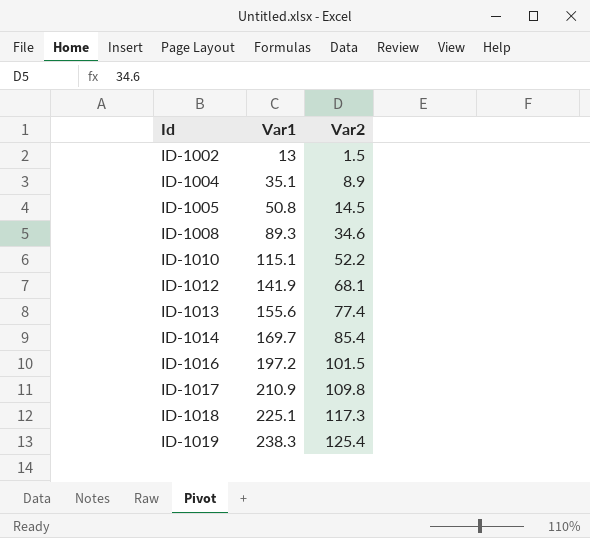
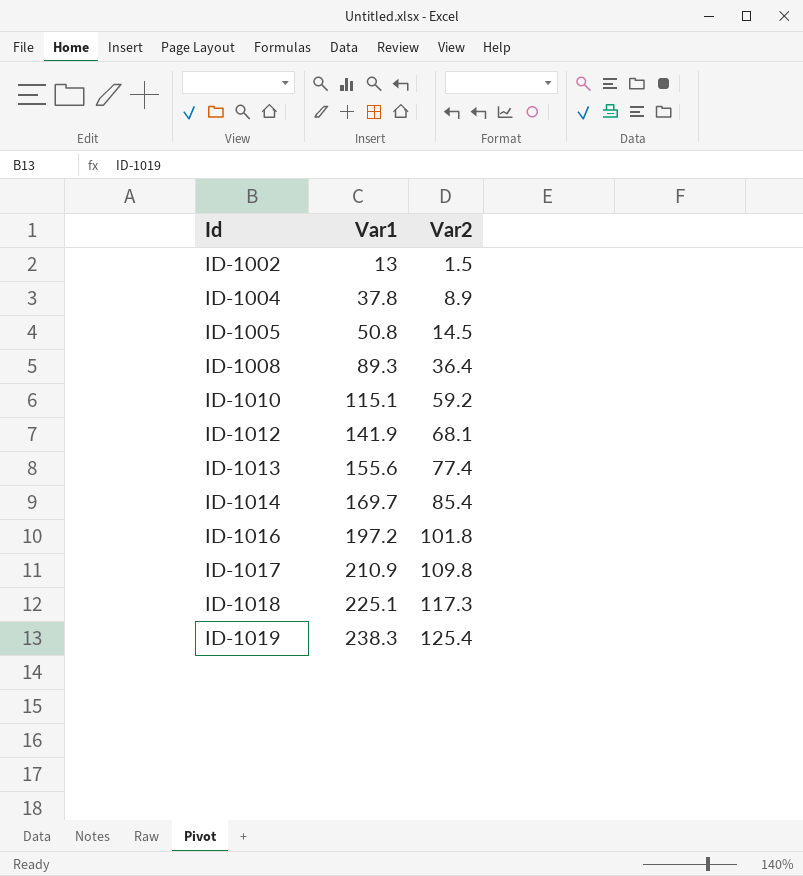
ID-1004 | Var1: 35.1 -> 37.8
ID-1008 | Var2: 34.6 -> 36.4
ID-1010 | Var2: 52.2 -> 59.2
ID-1016 | Var2: 101.5 -> 101.8

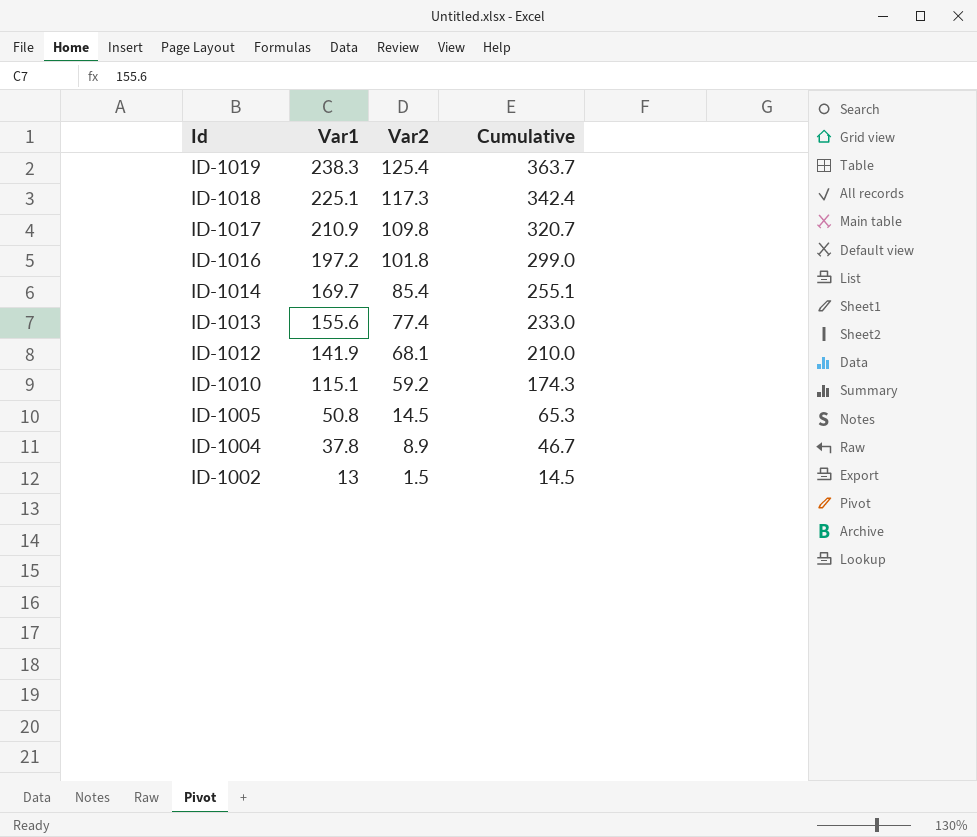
row order: Id ascending -> Id descending
column Cumulative | formula: none -> [Var1] + [Var2]
row ID-1008: 89.3 | 36.4 -> none

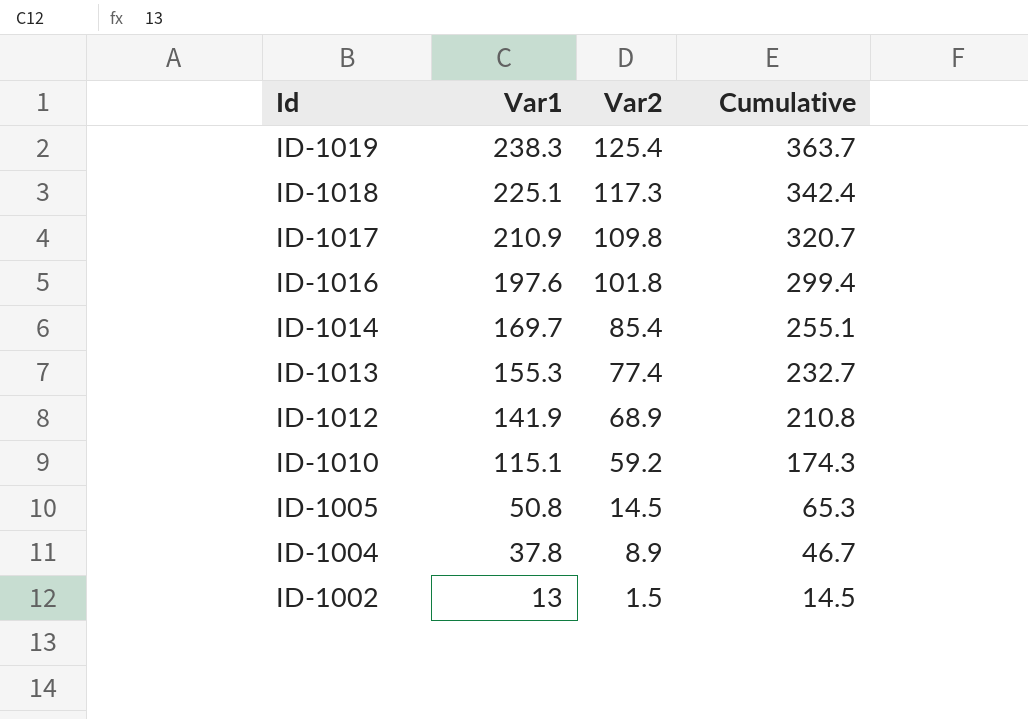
ID-1016 | Var1: 197.2 -> 197.6
ID-1016 | Cumulative: 299.0 -> 299.4
ID-1013 | Var1: 155.6 -> 155.3
ID-1013 | Cumulative: 233.0 -> 232.7
ID-1012 | Var2: 68.1 -> 68.9
ID-1012 | Cumulative: 210.0 -> 210.8

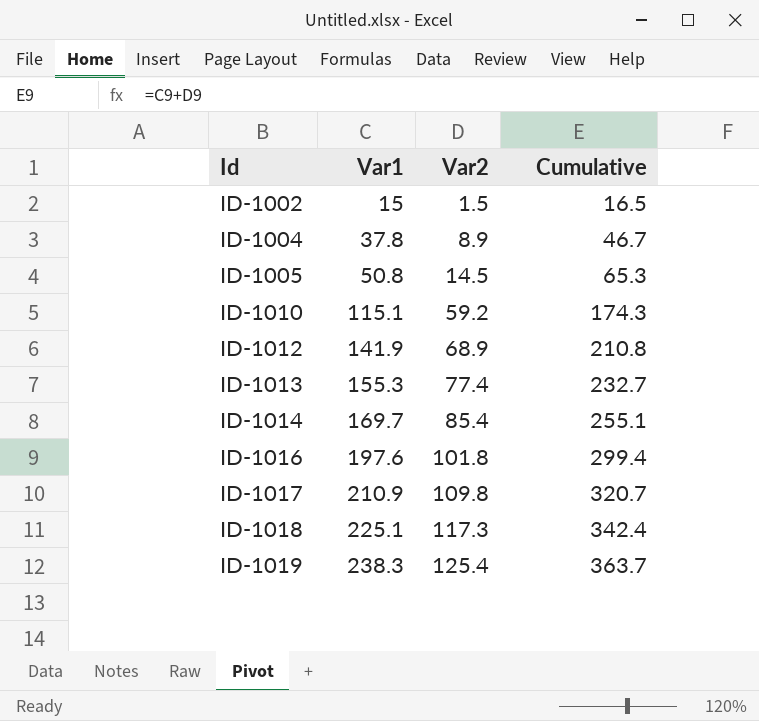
row order: Id descending -> Id ascending
ID-1002 | Var1: 13 -> 15
ID-1002 | Cumulative: 14.5 -> 16.5

